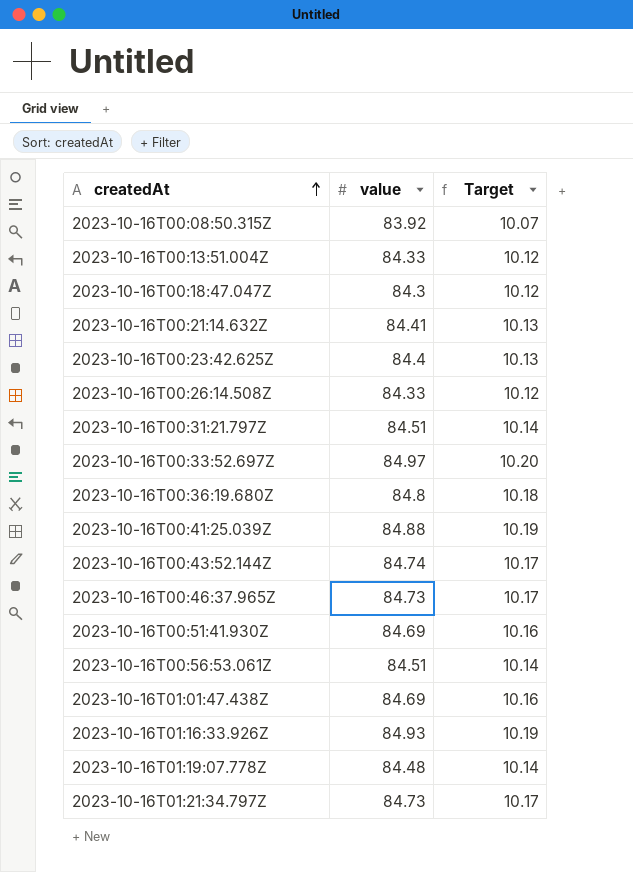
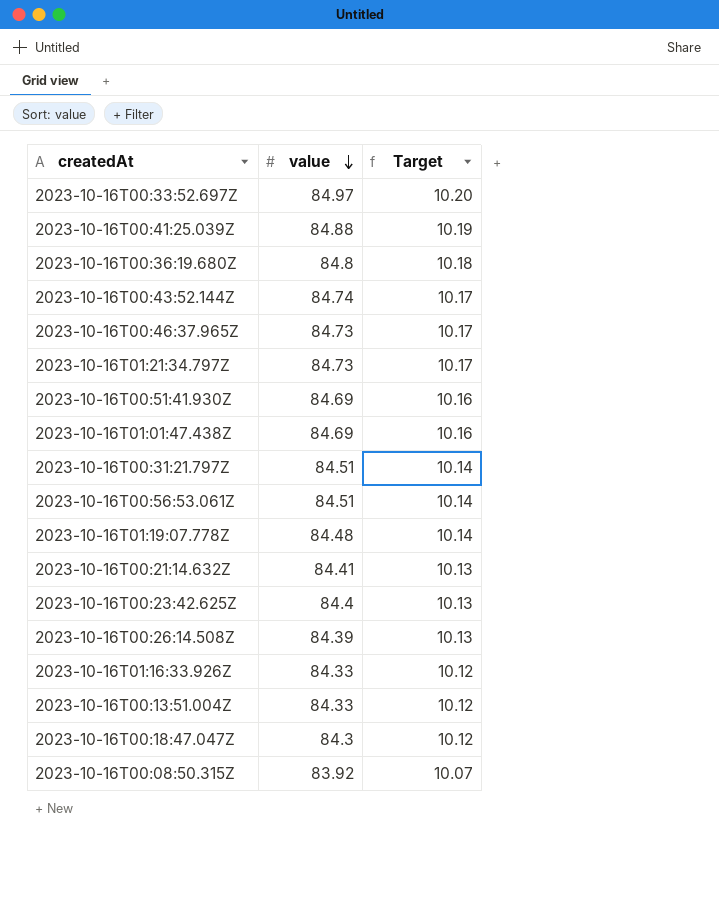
row order: createdAt ascending -> value descending
2023-10-16T00:26:14.508Z | value: 84.33 -> 84.39
2023-10-16T00:26:14.508Z | Target: 10.12 -> 10.13
2023-10-16T01:16:33.926Z | value: 84.93 -> 84.33
2023-10-16T01:16:33.926Z | Target: 10.19 -> 10.12

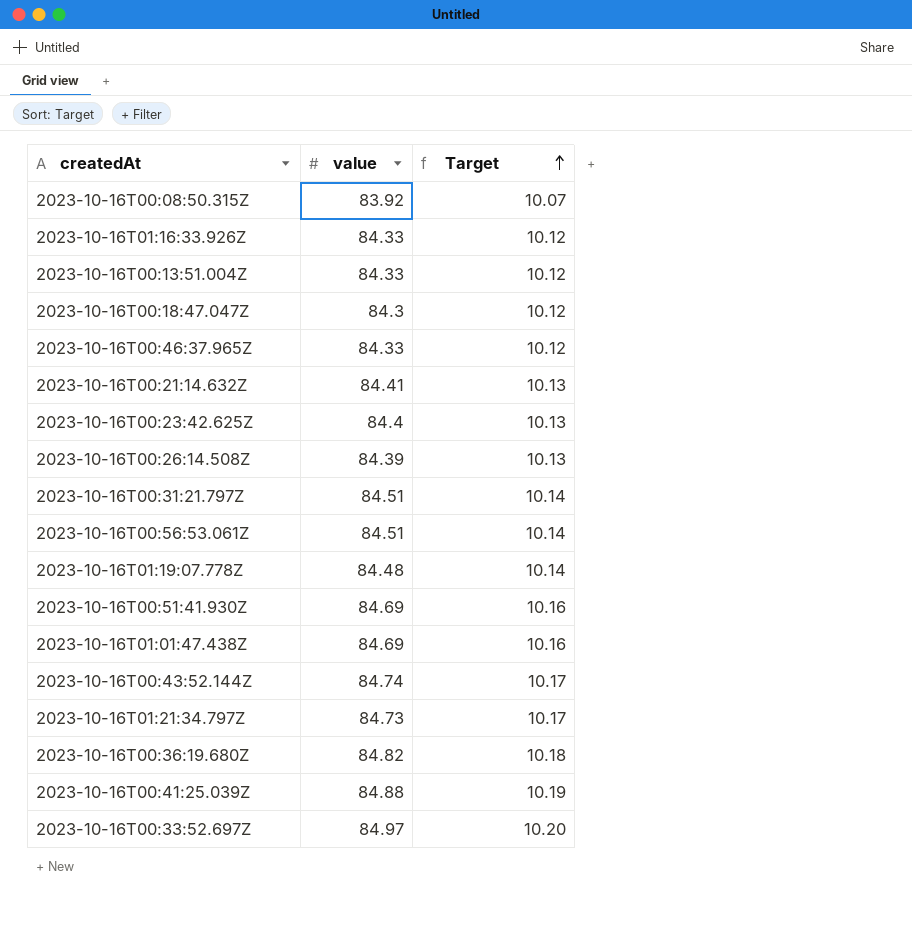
row order: value descending -> Target ascending
2023-10-16T00:46:37.965Z | value: 84.73 -> 84.33
2023-10-16T00:46:37.965Z | Target: 10.17 -> 10.12
2023-10-16T00:36:19.680Z | value: 84.8 -> 84.82

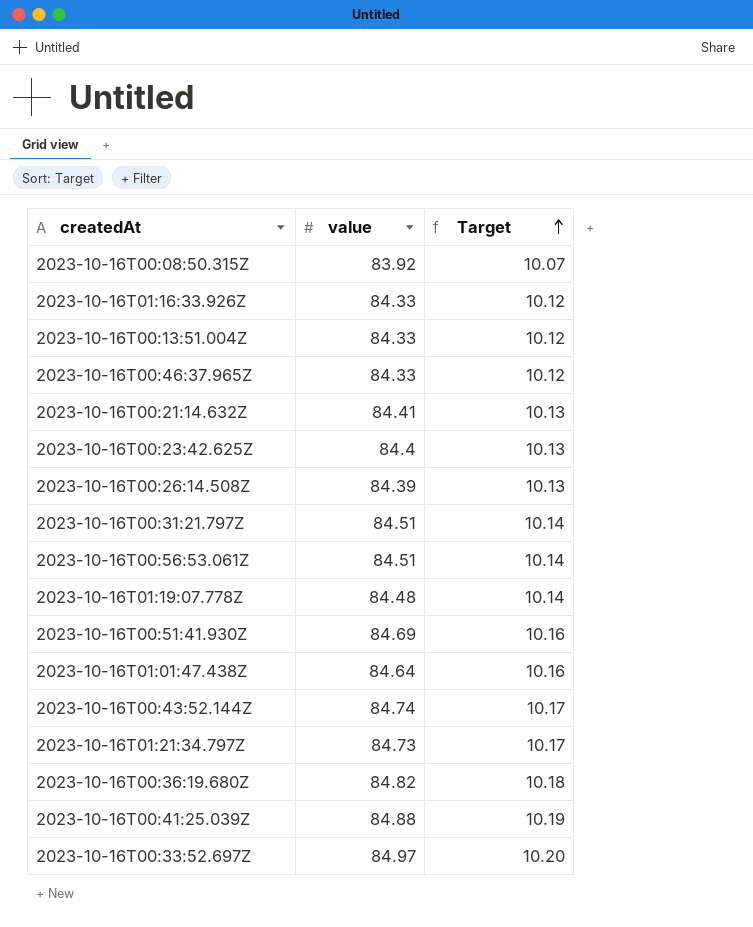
row 2023-10-16T00:18:47.047Z: 84.3 | 10.12 -> none
2023-10-16T01:01:47.438Z | value: 84.69 -> 84.64

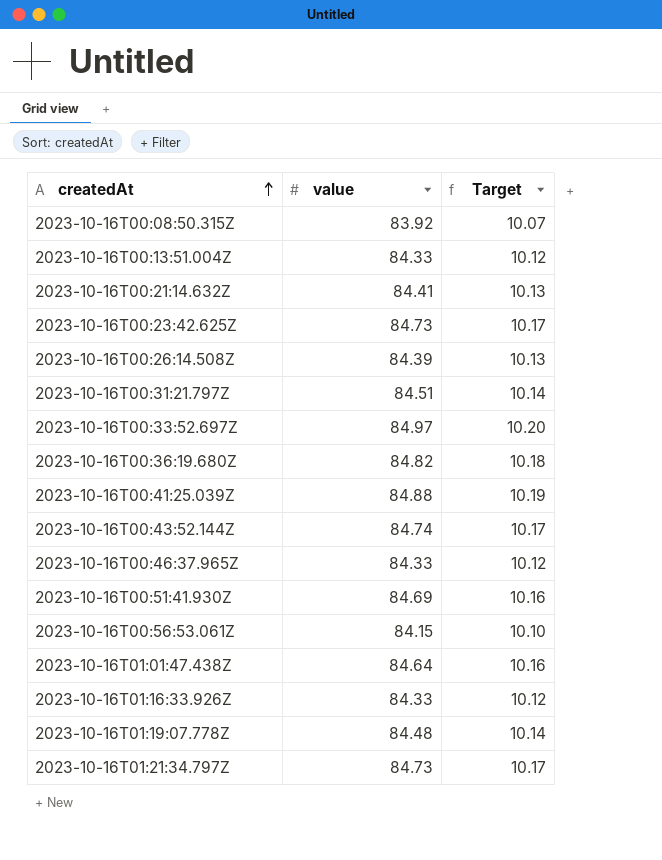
row order: Target ascending -> createdAt ascending
2023-10-16T00:23:42.625Z | value: 84.4 -> 84.73
2023-10-16T00:23:42.625Z | Target: 10.13 -> 10.17
2023-10-16T00:56:53.061Z | value: 84.51 -> 84.15
2023-10-16T00:56:53.061Z | Target: 10.14 -> 10.10

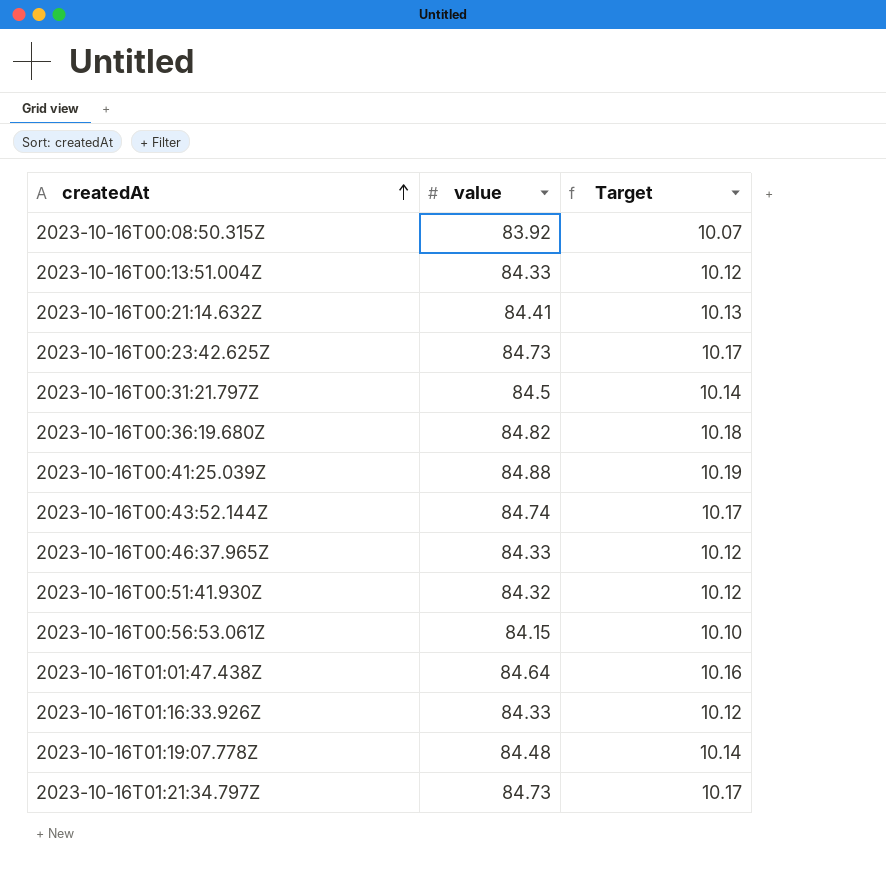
row 2023-10-16T00:26:14.508Z: 84.39 | 10.13 -> none
row 2023-10-16T00:33:52.697Z: 84.97 | 10.20 -> none
2023-10-16T00:31:21.797Z | value: 84.51 -> 84.5
2023-10-16T00:51:41.930Z | value: 84.69 -> 84.32
2023-10-16T00:51:41.930Z | Target: 10.16 -> 10.12

